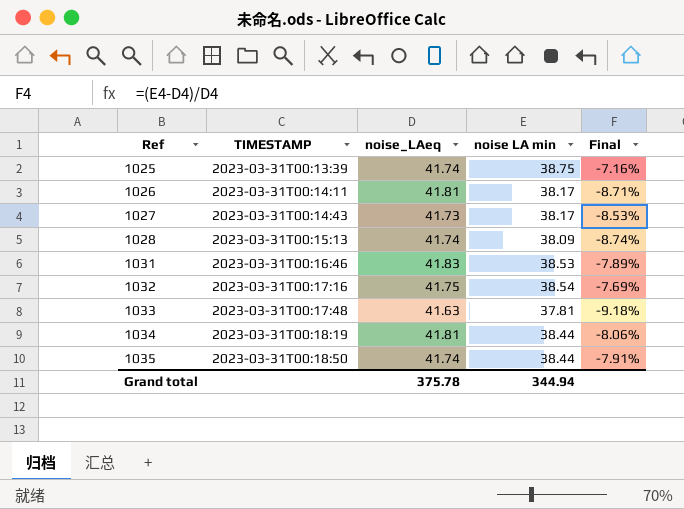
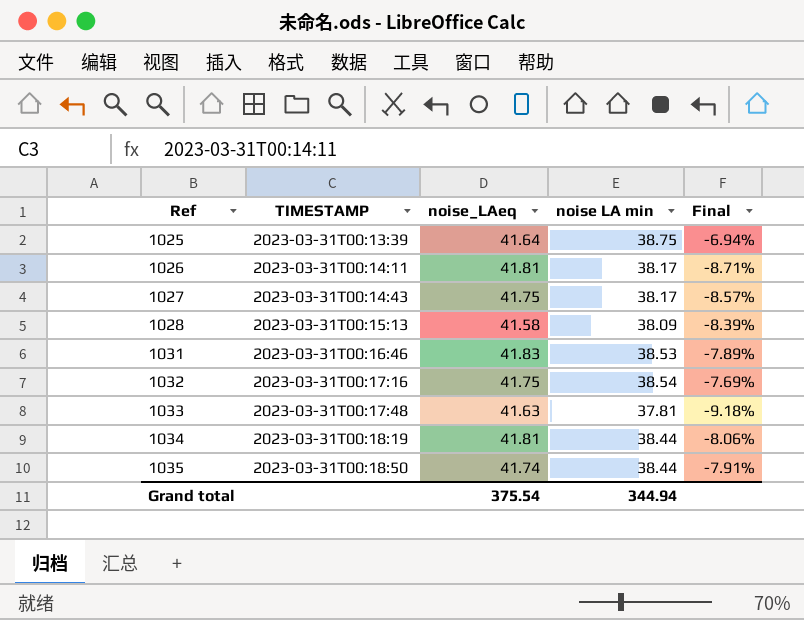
1025 | noise_LAeq: 41.74 -> 41.64
1025 | Final: -7.16% -> -6.94%
1027 | noise_LAeq: 41.73 -> 41.75
1027 | Final: -8.53% -> -8.57%
1028 | noise_LAeq: 41.74 -> 41.58
1028 | Final: -8.74% -> -8.39%
Grand total | noise_LAeq: 375.78 -> 375.54

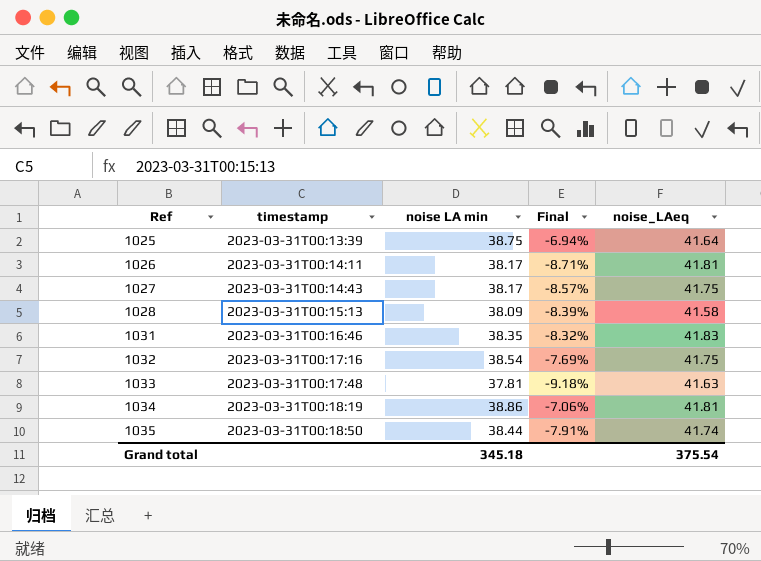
column name: TIMESTAMP -> timestamp
column noise_LAeq | position: 3 -> 5
1031 | noise LA min: 38.53 -> 38.35
1031 | Final: -7.89% -> -8.32%
1034 | noise LA min: 38.44 -> 38.86
1034 | Final: -8.06% -> -7.06%
Grand total | noise LA min: 344.94 -> 345.18

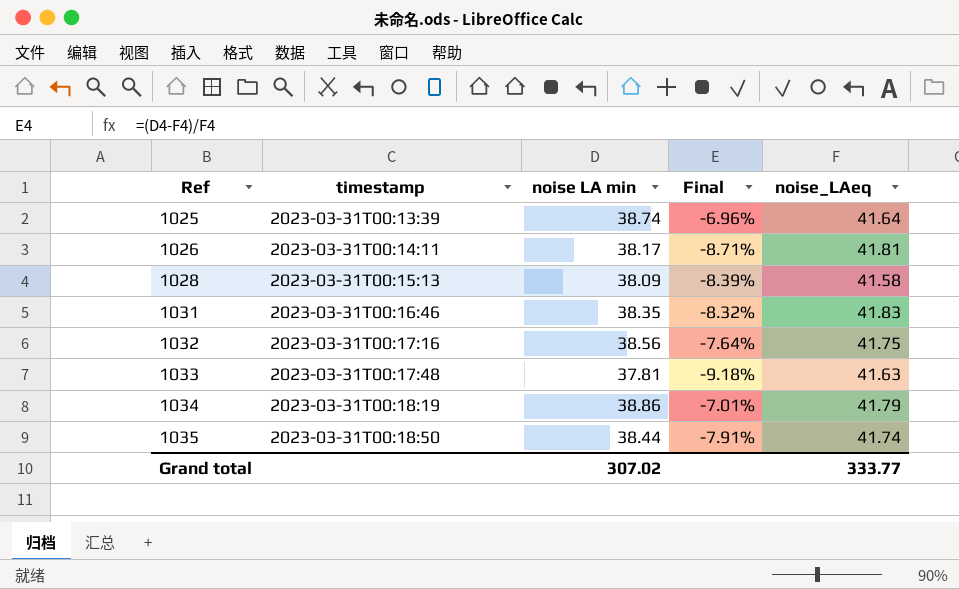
row 1027: 2023-03-31T00:14:43 | 38.17 | -8.57% | 41.75 -> none
1025 | noise LA min: 38.75 -> 38.74
1025 | Final: -6.94% -> -6.96%
1032 | noise LA min: 38.54 -> 38.56
1032 | Final: -7.69% -> -7.64%
1034 | Final: -7.06% -> -7.01%
1034 | noise_LAeq: 41.81 -> 41.79
Grand total | noise LA min: 345.18 -> 307.02
Grand total | noise_LAeq: 375.54 -> 333.77

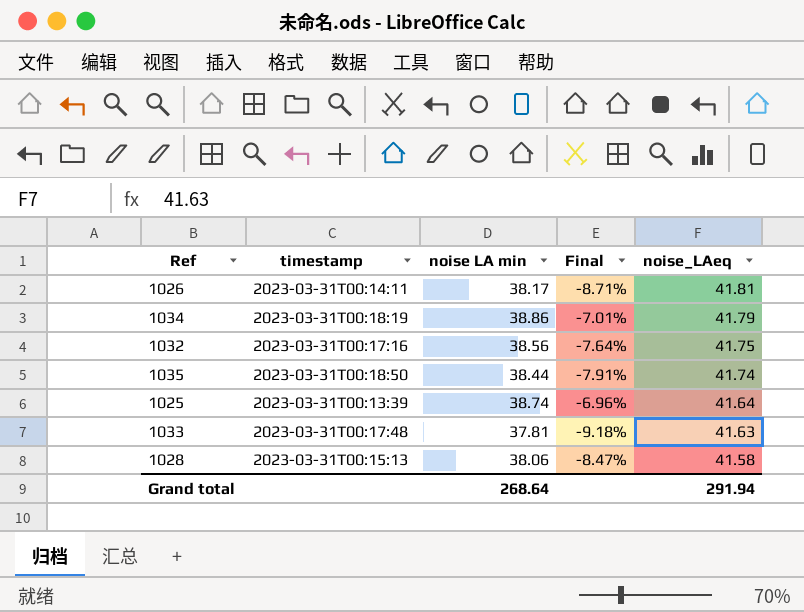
row order: Ref ascending -> noise_LAeq descending
row 1031: 2023-03-31T00:16:46 | 38.35 | -8.32% | 41.83 -> none
1028 | noise LA min: 38.09 -> 38.06
1028 | Final: -8.39% -> -8.47%
Grand total | noise LA min: 307.02 -> 268.64
Grand total | noise_LAeq: 333.77 -> 291.94

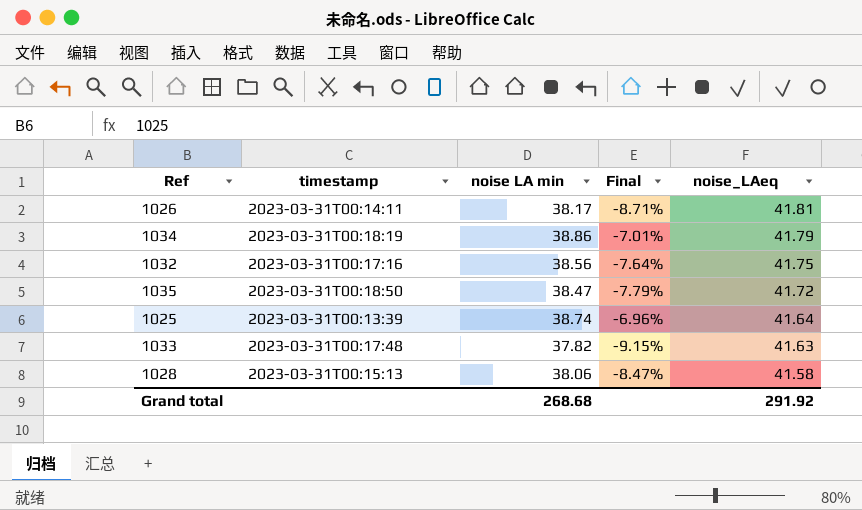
1035 | noise LA min: 38.44 -> 38.47
1035 | Final: -7.91% -> -7.79%
1035 | noise_LAeq: 41.74 -> 41.72
1033 | noise LA min: 37.81 -> 37.82
1033 | Final: -9.18% -> -9.15%
Grand total | noise LA min: 268.64 -> 268.68
Grand total | noise_LAeq: 291.94 -> 291.92

